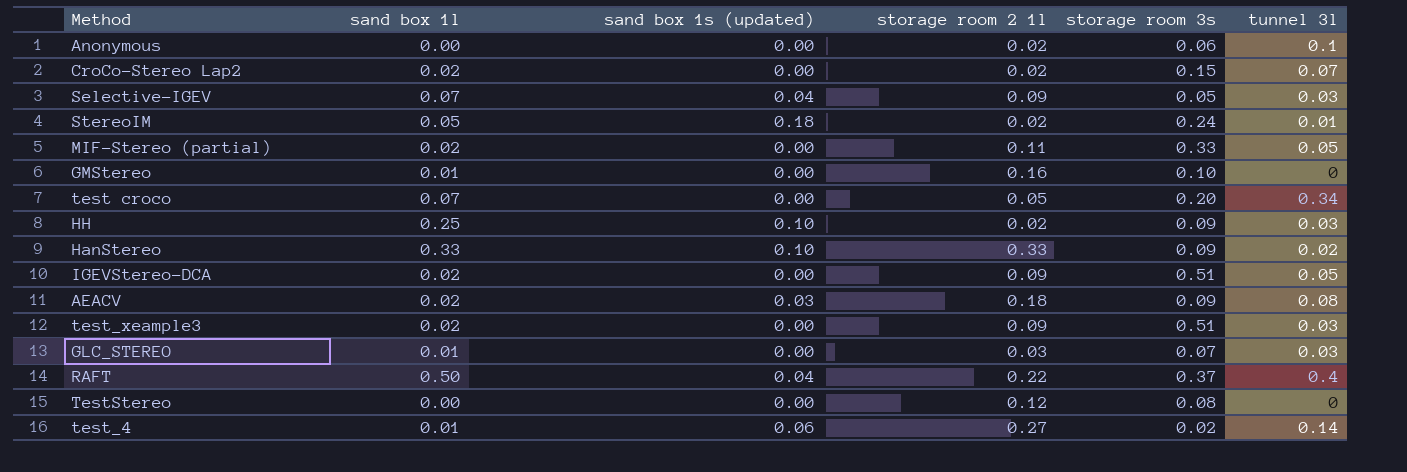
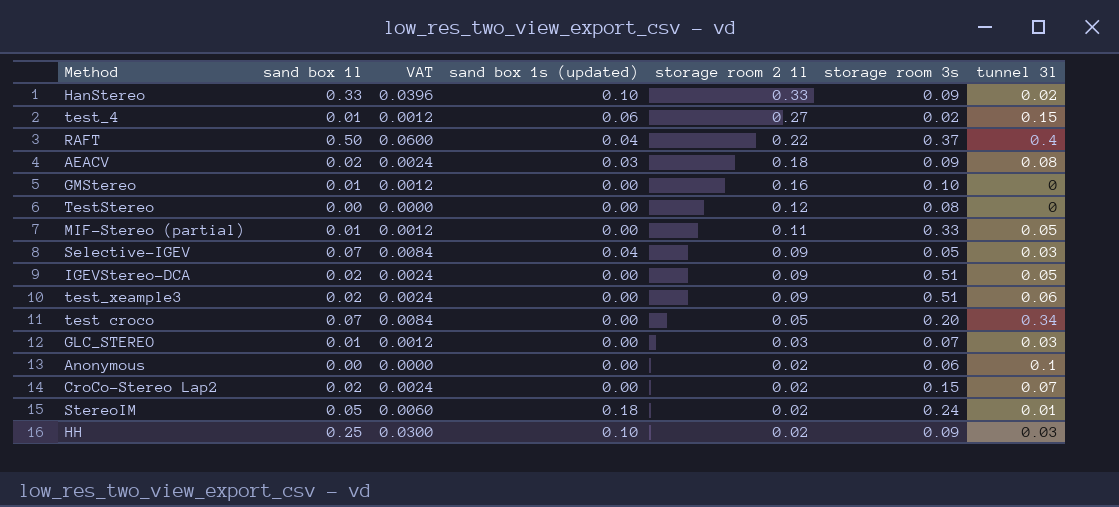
row order: none -> storage room 2 1l descending
column VAT | formula: none -> [sand box 1l] * 0.12
test_4 | tunnel 3l: 0.14 -> 0.15
MIF-Stereo (partial) | sand box 1l: 0.02 -> 0.01
test_xeample3 | tunnel 3l: 0.03 -> 0.06

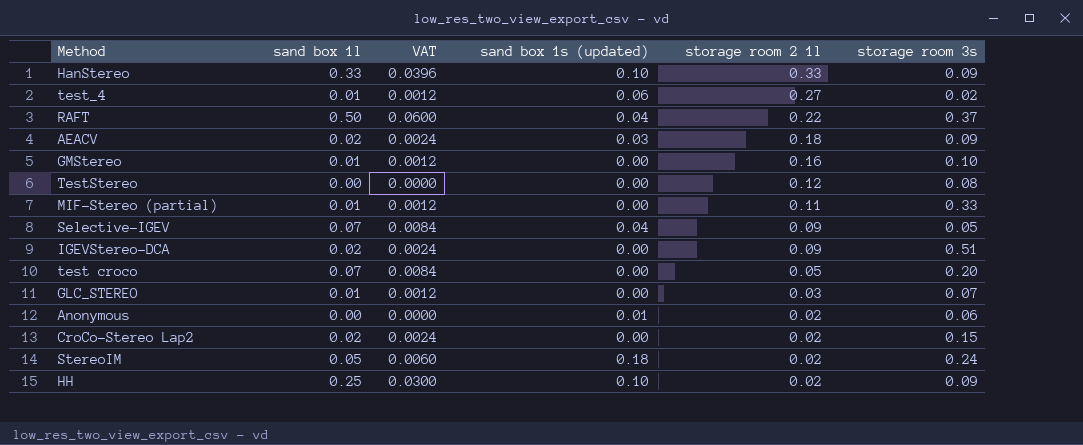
column tunnel 3l | position: 7 -> none
row test_xeample3: 0.02 | 0.0024 | 0.00 | 0.09 | 0.51 | 0.06 -> none
Anonymous | sand box 1s (updated): 0.00 -> 0.01

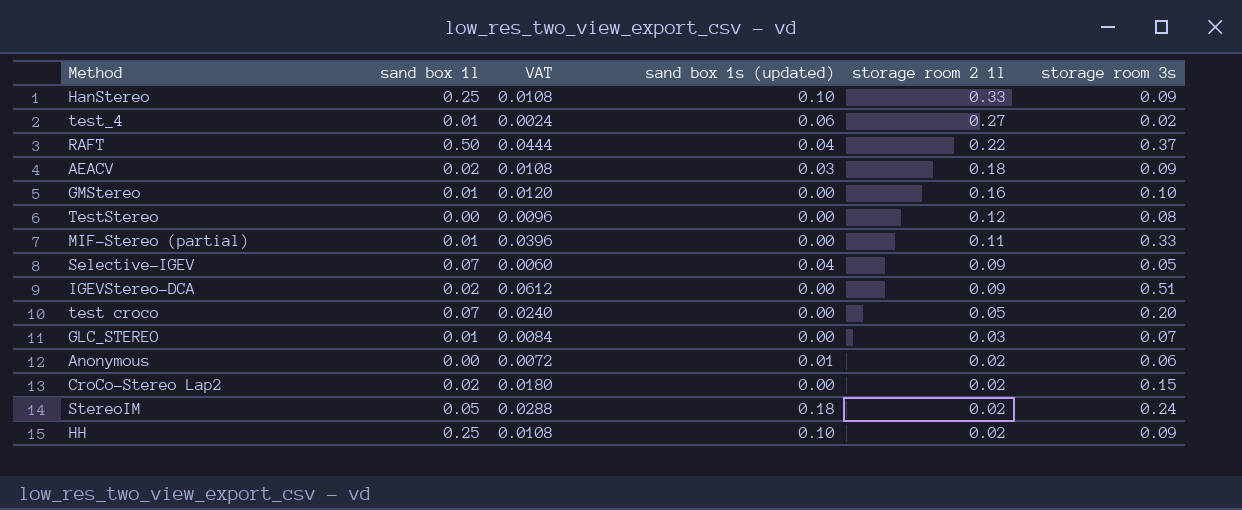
column VAT | formula: [sand box 1l] * 0.12 -> [storage room 3s] * 0.12
HanStereo | sand box 1l: 0.33 -> 0.25

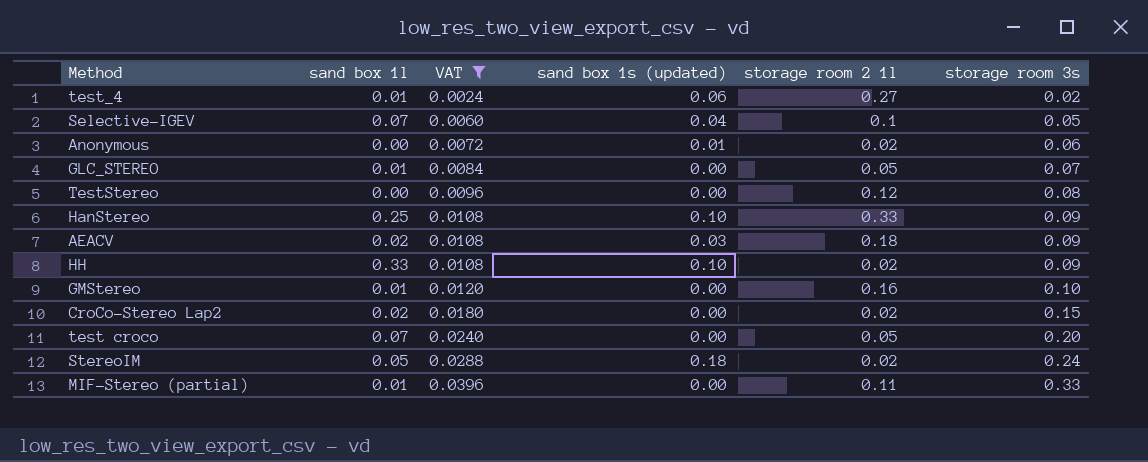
filter: none -> VAT <= 0.0396
row order: storage room 2 1l descending -> VAT ascending
Selective-IGEV | storage room 2 1l: 0.09 -> 0.1
GLC_STEREO | storage room 2 1l: 0.03 -> 0.05
HH | sand box 1l: 0.25 -> 0.33

